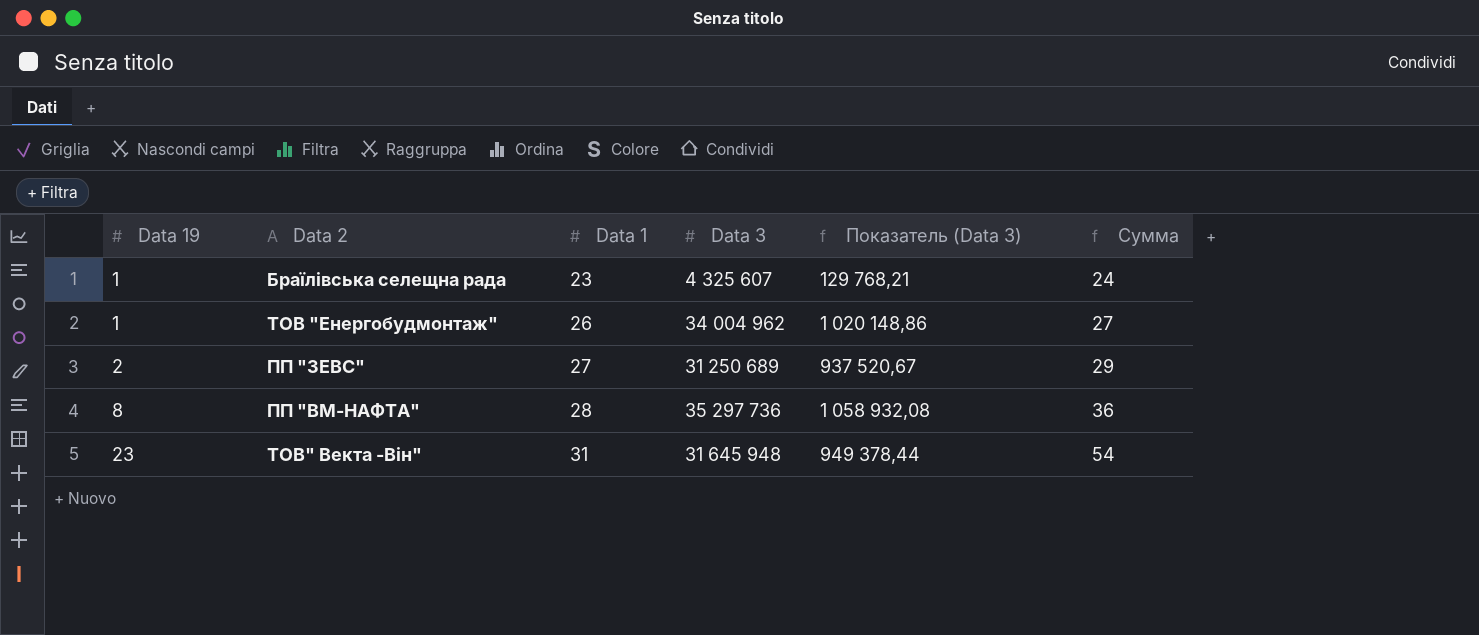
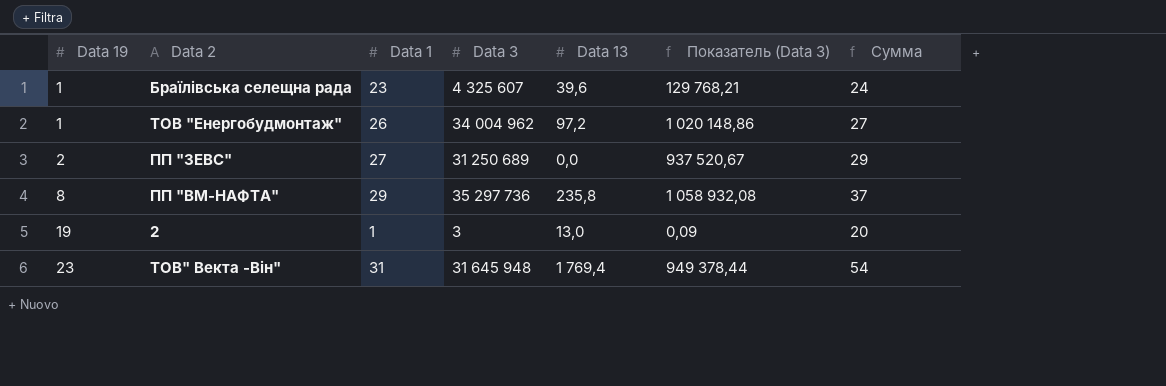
column Data 13 | position: none -> 5
ПП "ВМ-НАФТА" | Data 1: 28 -> 29
ПП "ВМ-НАФТА" | Сумма: 36 -> 37
row 2: none -> 19 | 1 | 3 | 13,0 | 0,09 | 20

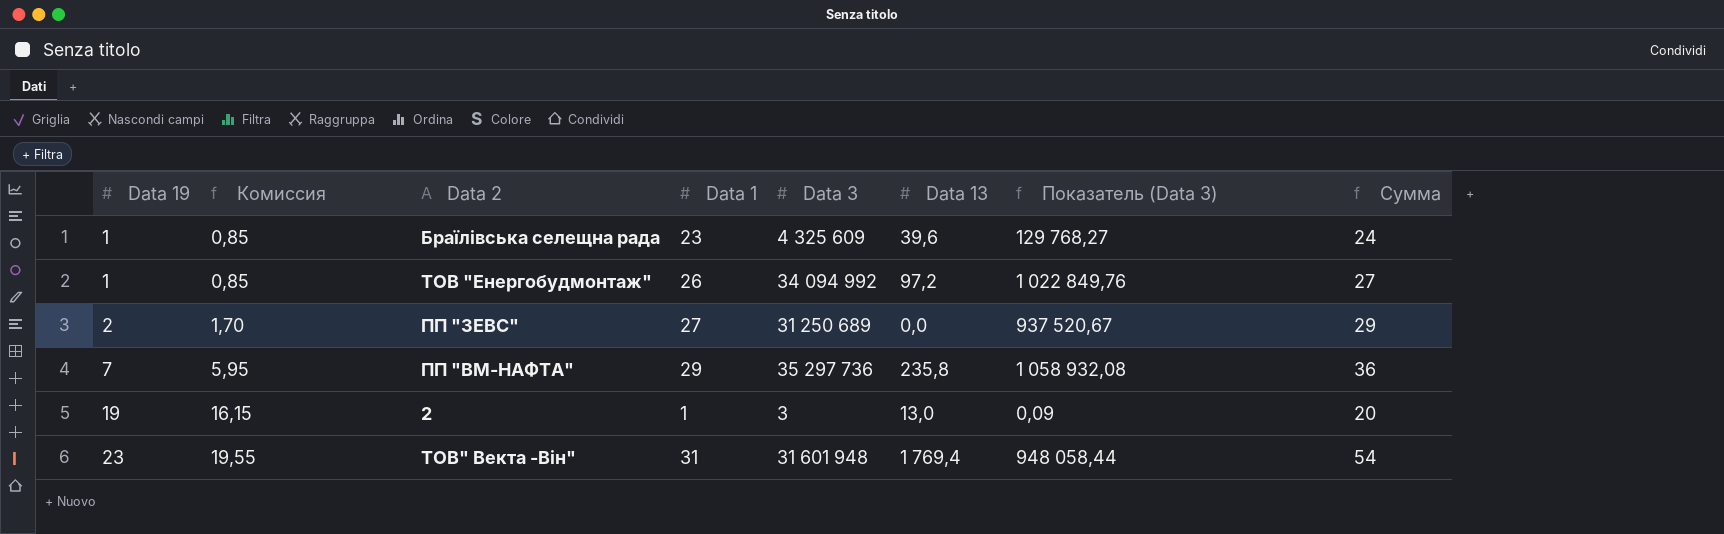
column Комиссия | formula: none -> [Data 19] * 0,85
Браїлівська селещна рада | Data 3: 4 325 607 -> 4 325 609
Браїлівська селещна рада | Показатель (Data 3): 129 768,21 -> 129 768,27
ТОВ "Енергобудмонтаж" | Data 3: 34 004 962 -> 34 094 992
ТОВ "Енергобудмонтаж" | Показатель (Data 3): 1 020 148,86 -> 1 022 849,76
ПП "ВМ-НАФТА" | Data 19: 8 -> 7
ПП "ВМ-НАФТА" | Сумма: 37 -> 36
ТОВ" Векта -Він" | Data 3: 31 645 948 -> 31 601 948
ТОВ" Векта -Він" | Показатель (Data 3): 949 378,44 -> 948 058,44

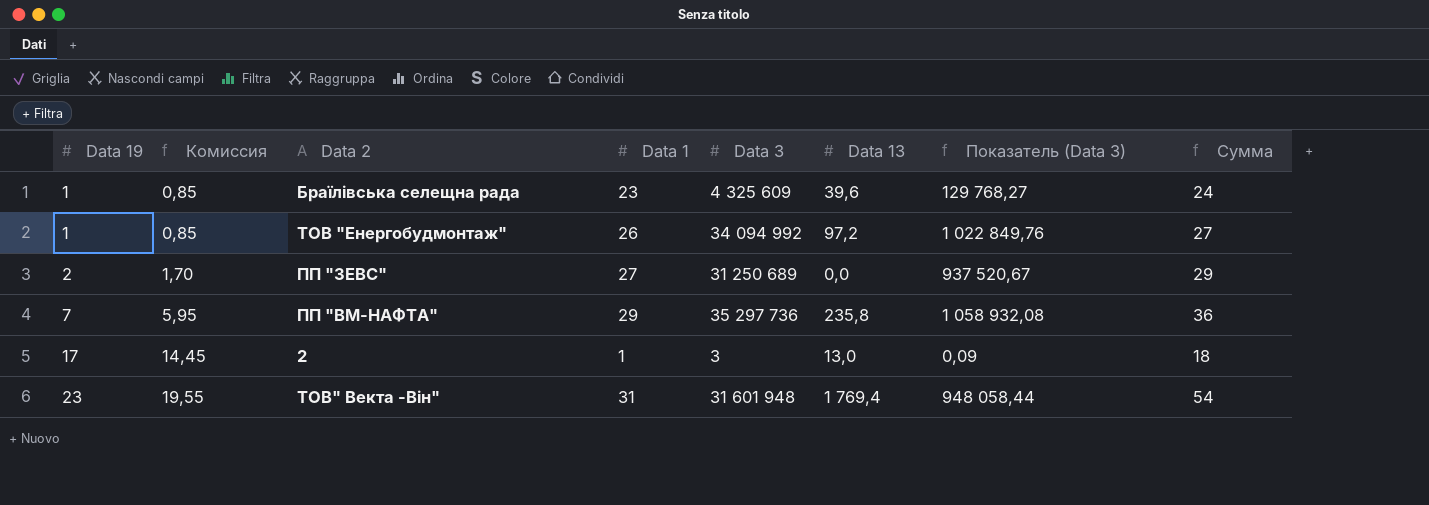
2 | Data 19: 19 -> 17
2 | Комиссия: 16,15 -> 14,45
2 | Сумма: 20 -> 18

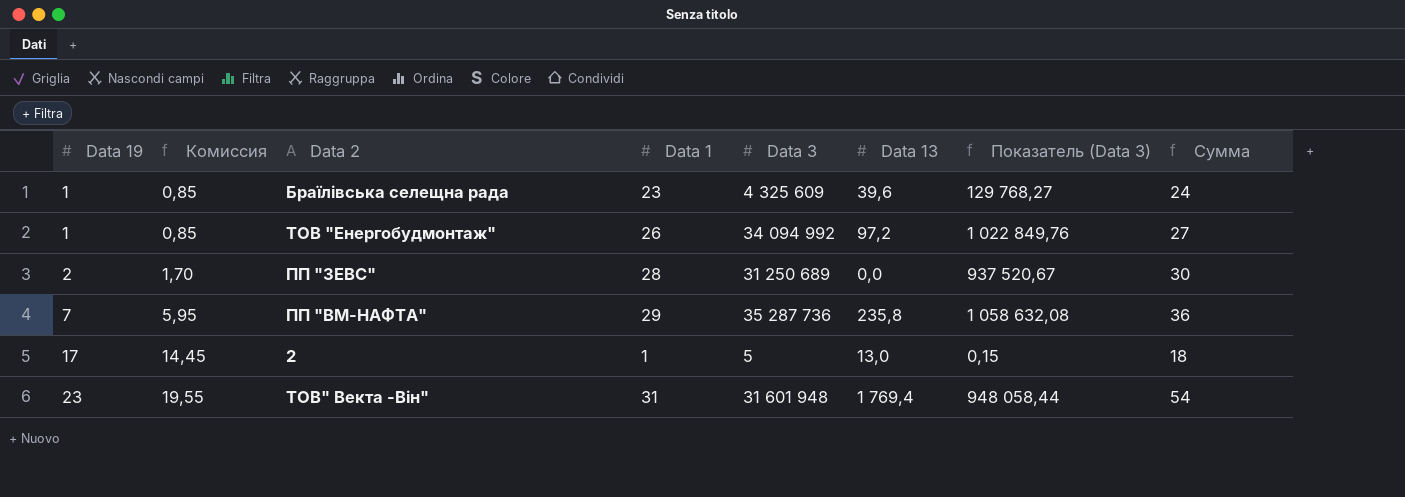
ПП "ЗЕВС" | Data 1: 27 -> 28
ПП "ЗЕВС" | Сумма: 29 -> 30
ПП "ВМ-НАФТА" | Data 3: 35 297 736 -> 35 287 736
ПП "ВМ-НАФТА" | Показатель (Data 3): 1 058 932,08 -> 1 058 632,08
2 | Data 3: 3 -> 5
2 | Показатель (Data 3): 0,09 -> 0,15

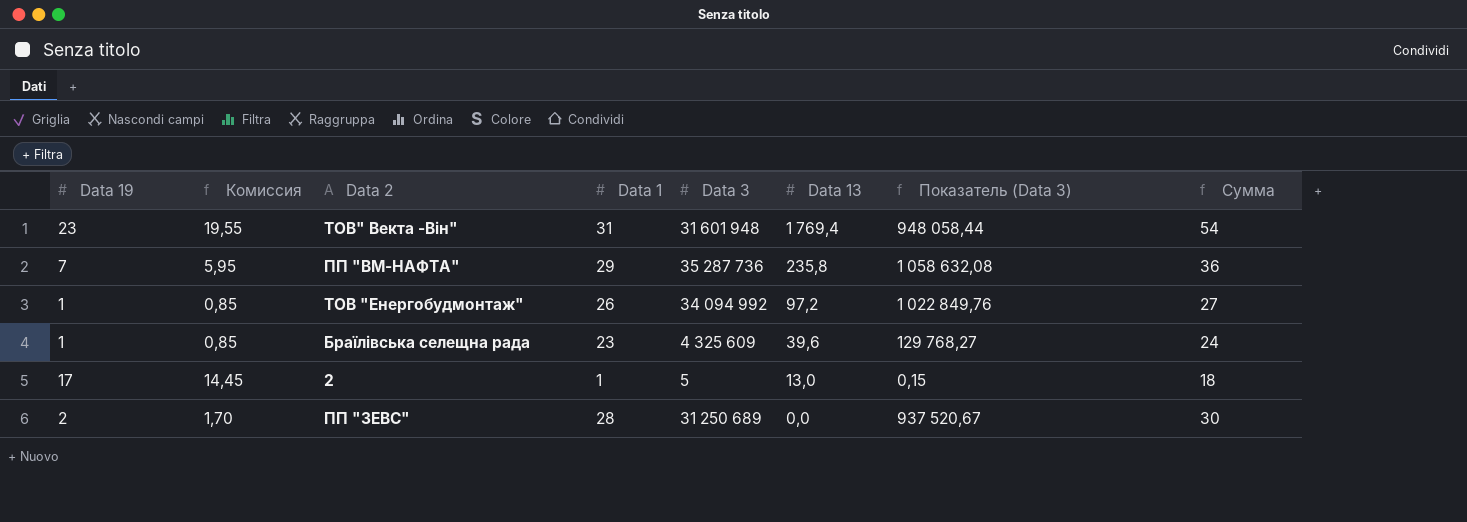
row order: Data 19 ascending -> Data 13 descending

